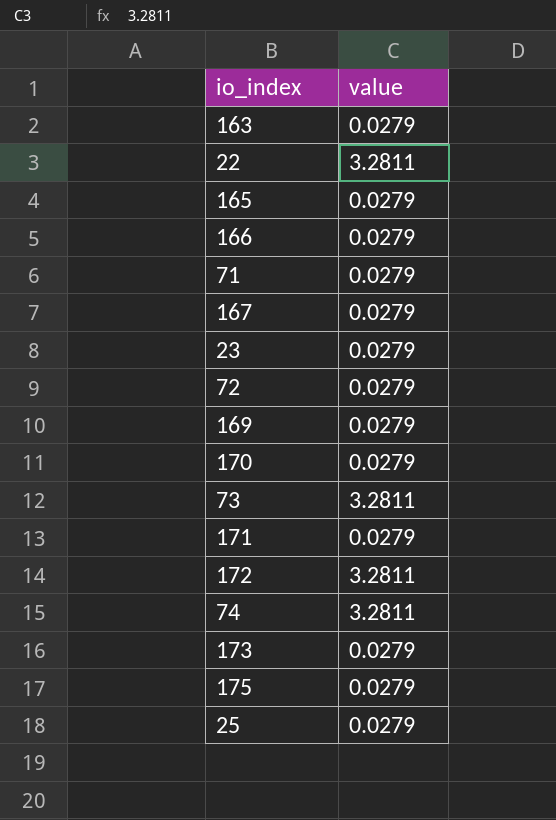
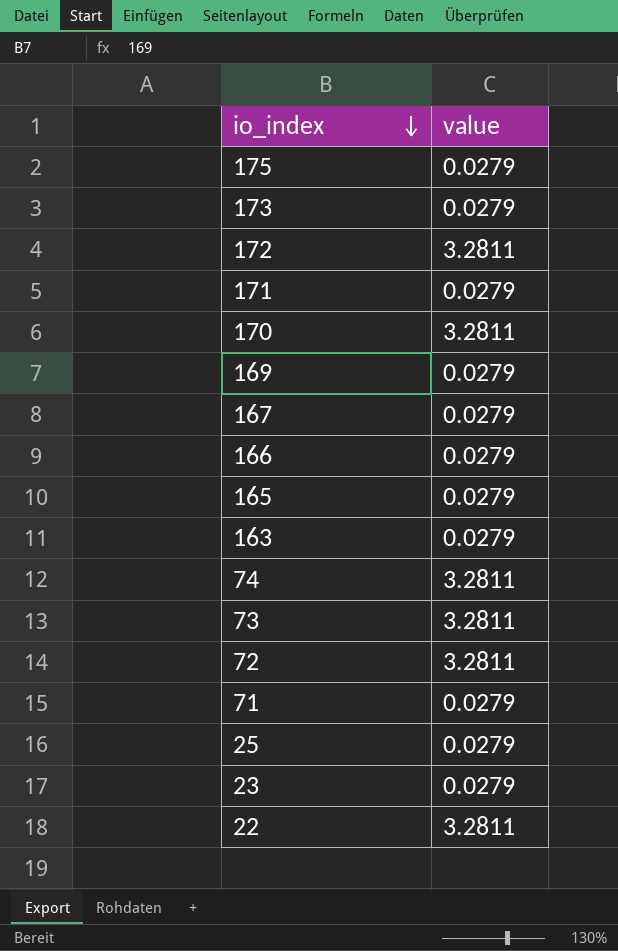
row order: none -> io_index descending
170 | value: 0.0279 -> 3.2811
72 | value: 0.0279 -> 3.2811

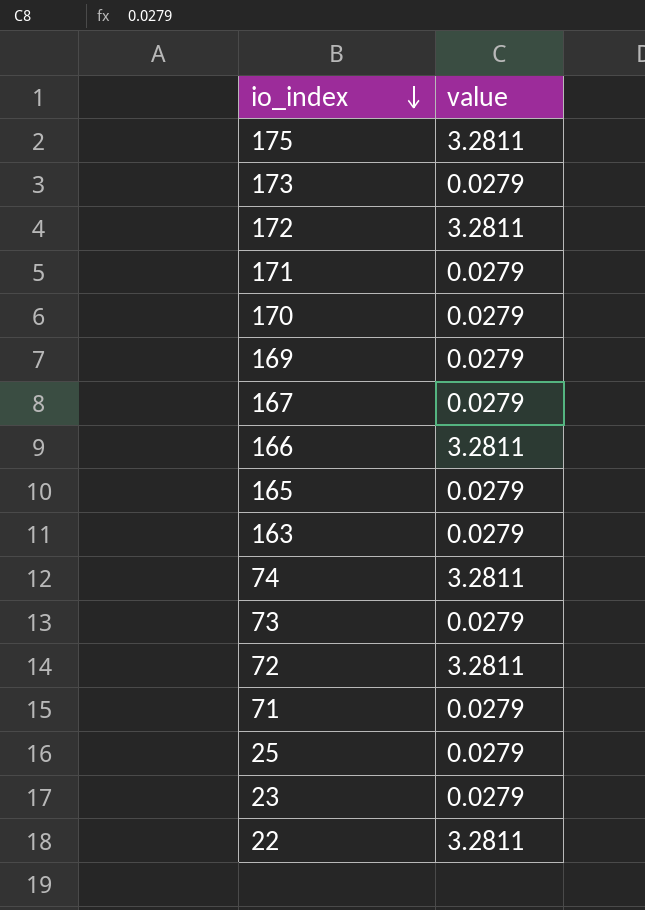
175 | value: 0.0279 -> 3.2811
170 | value: 3.2811 -> 0.0279
166 | value: 0.0279 -> 3.2811
73 | value: 3.2811 -> 0.0279

